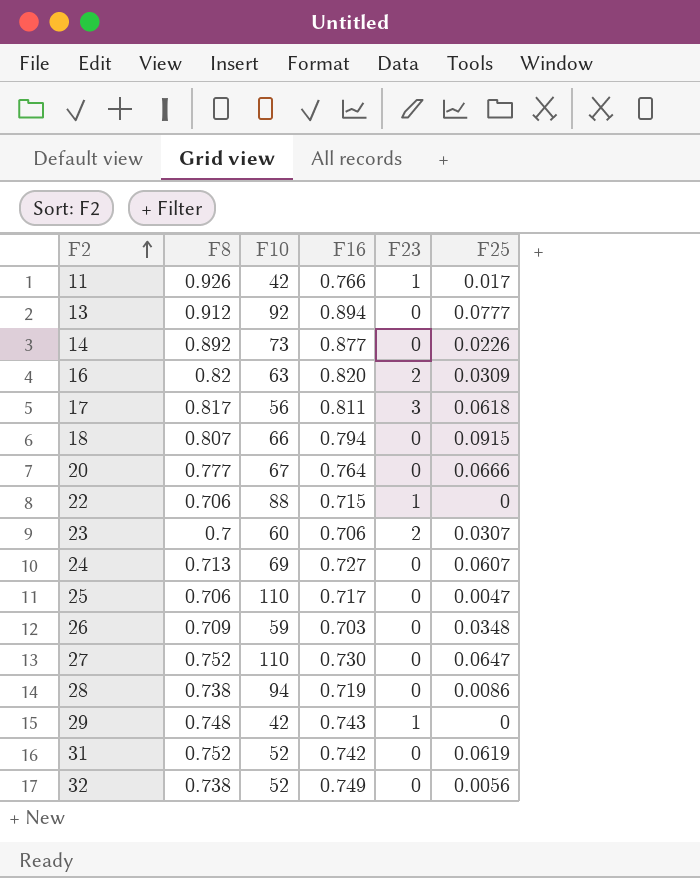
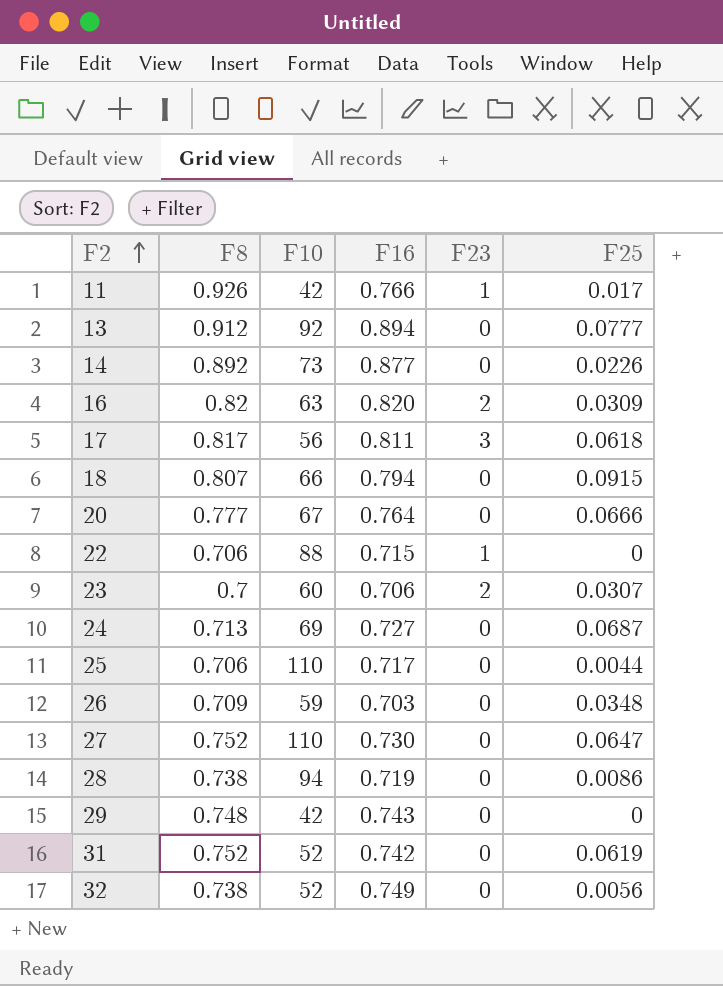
24 | F25: 0.0607 -> 0.0687
25 | F25: 0.0047 -> 0.0044
29 | F23: 1 -> 0

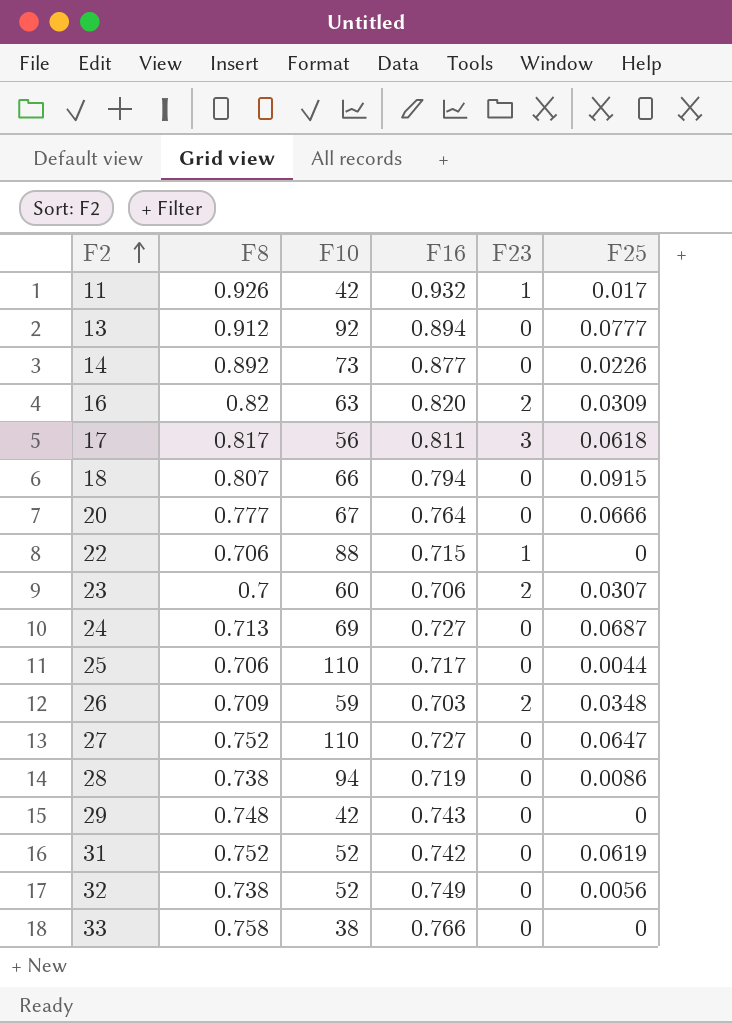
11 | F16: 0.766 -> 0.932
26 | F23: 0 -> 2
27 | F16: 0.730 -> 0.727
row 33: none -> 0.758 | 38 | 0.766 | 0 | 0

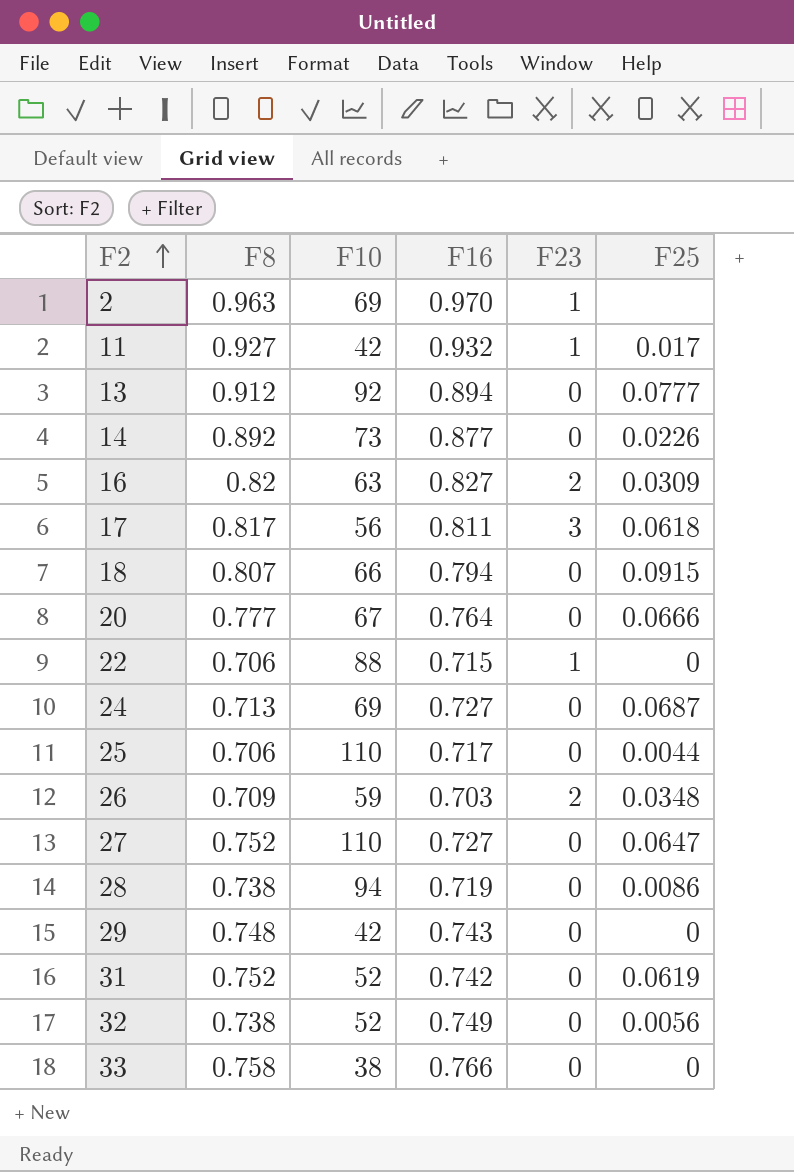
row 23: 0.7 | 60 | 0.706 | 2 | 0.0307 -> none
row 2: none -> 0.963 | 69 | 0.970 | 1 | none
11 | F8: 0.926 -> 0.927
16 | F16: 0.820 -> 0.827

